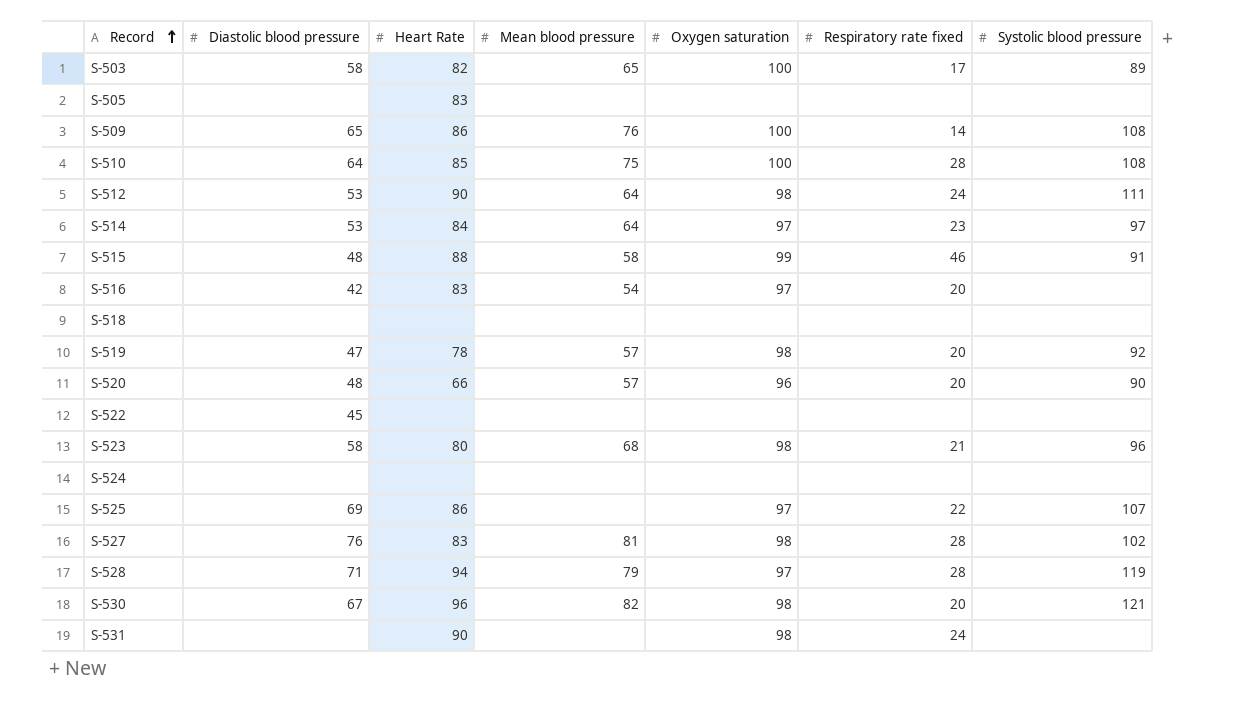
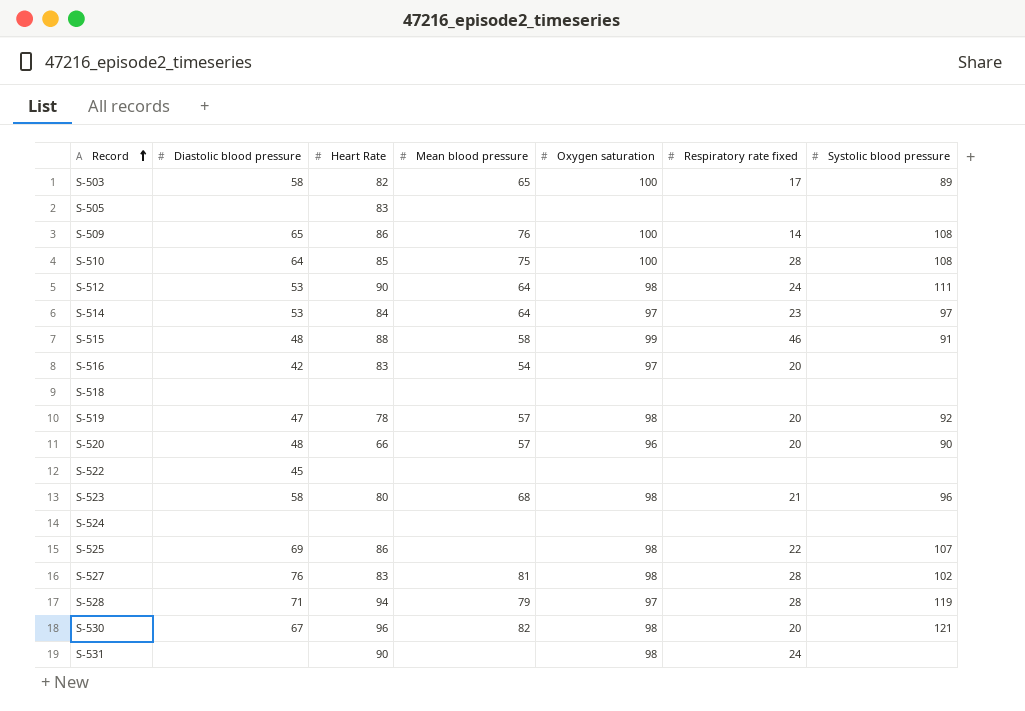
S-525 | Oxygen saturation: 97 -> 98

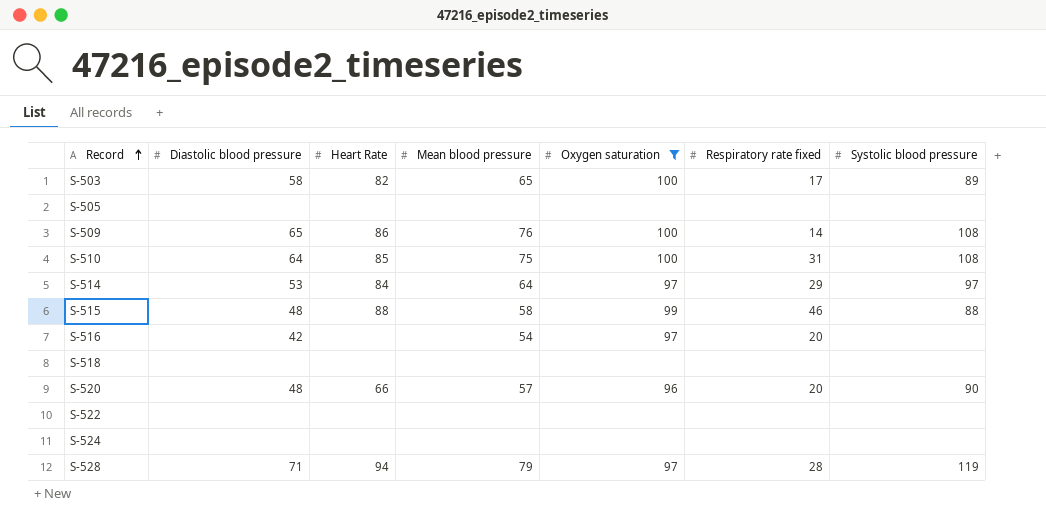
filter: none -> Oxygen saturation != 98
S-505 | Heart Rate: 83 -> none
S-510 | Respiratory rate fixed: 28 -> 31
S-514 | Respiratory rate fixed: 23 -> 29
S-515 | Systolic blood pressure: 91 -> 88
S-516 | Heart Rate: 83 -> none
S-522 | Diastolic blood pressure: 45 -> none

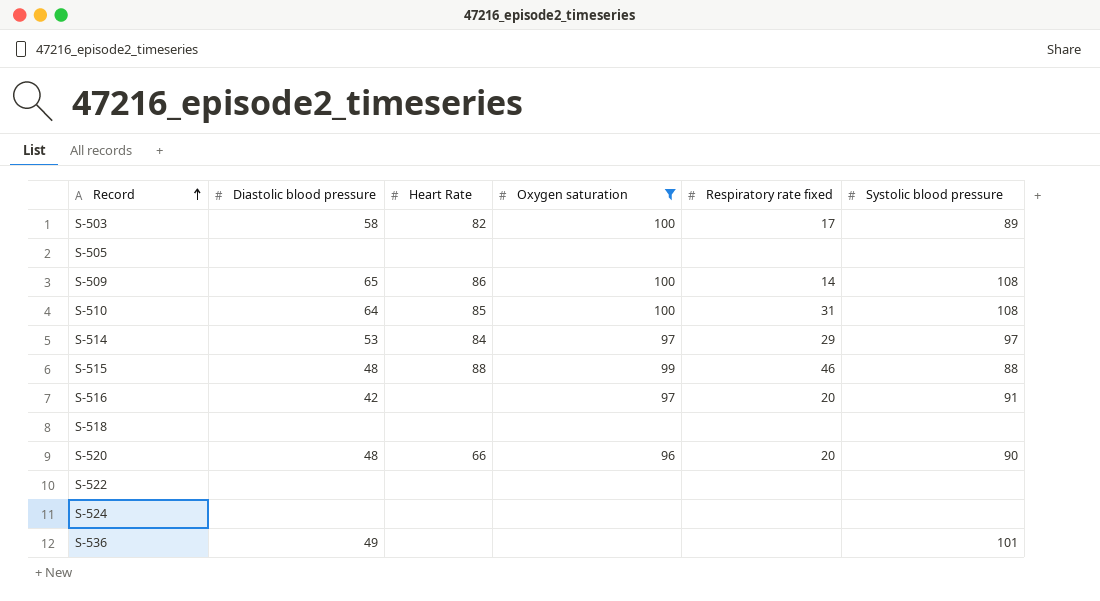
column Mean blood pressure | position: 4 -> none
row S-528: 71 | 94 | 79 | 97 | 28 | 119 -> none
S-516 | Systolic blood pressure: none -> 91
row S-536: none -> 49 | none | none | none | 101

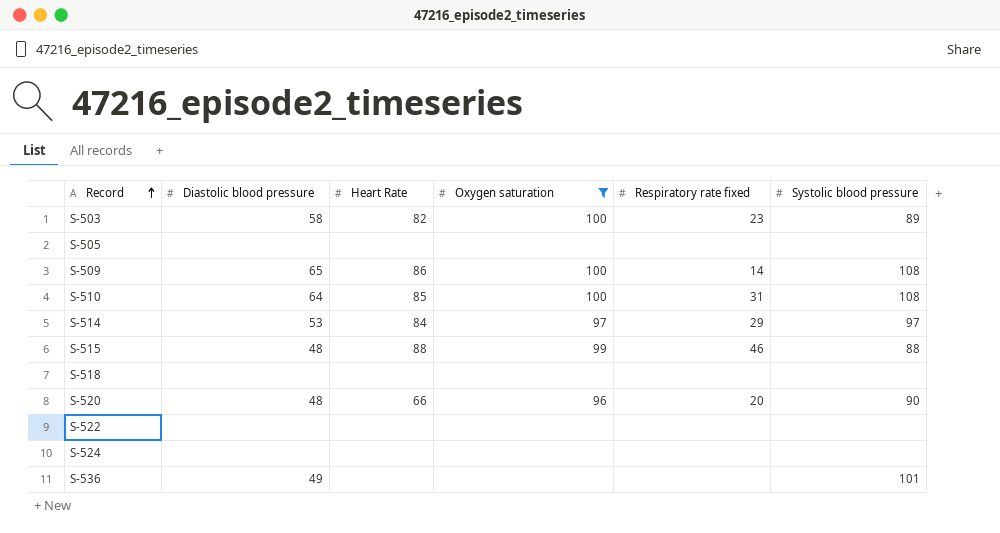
row S-516: 42 | none | 97 | 20 | 91 -> none
S-503 | Respiratory rate fixed: 17 -> 23

